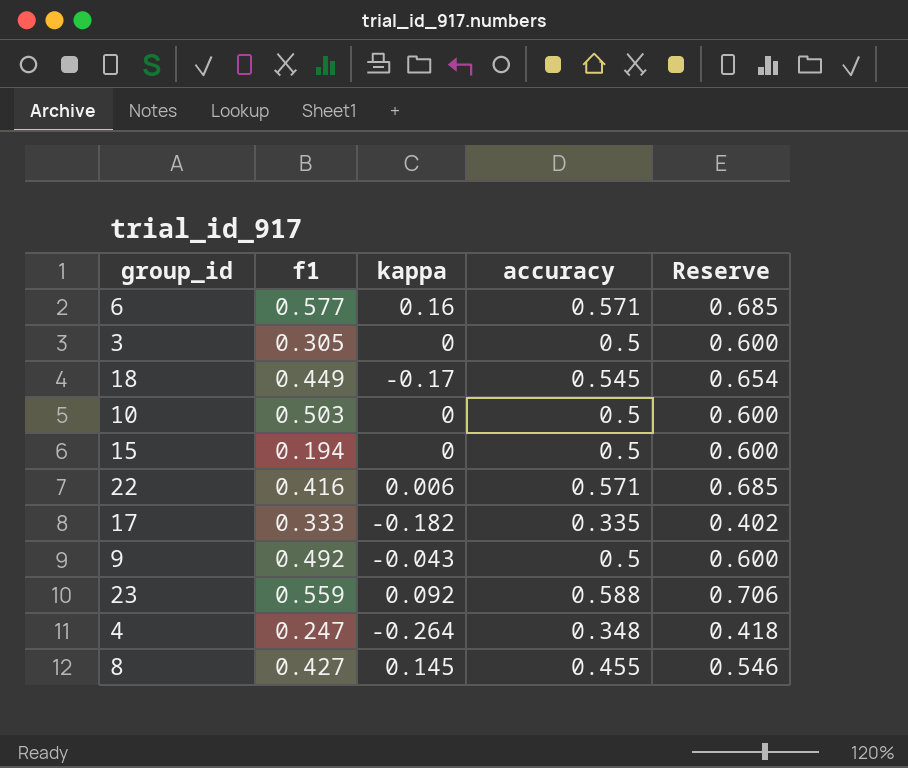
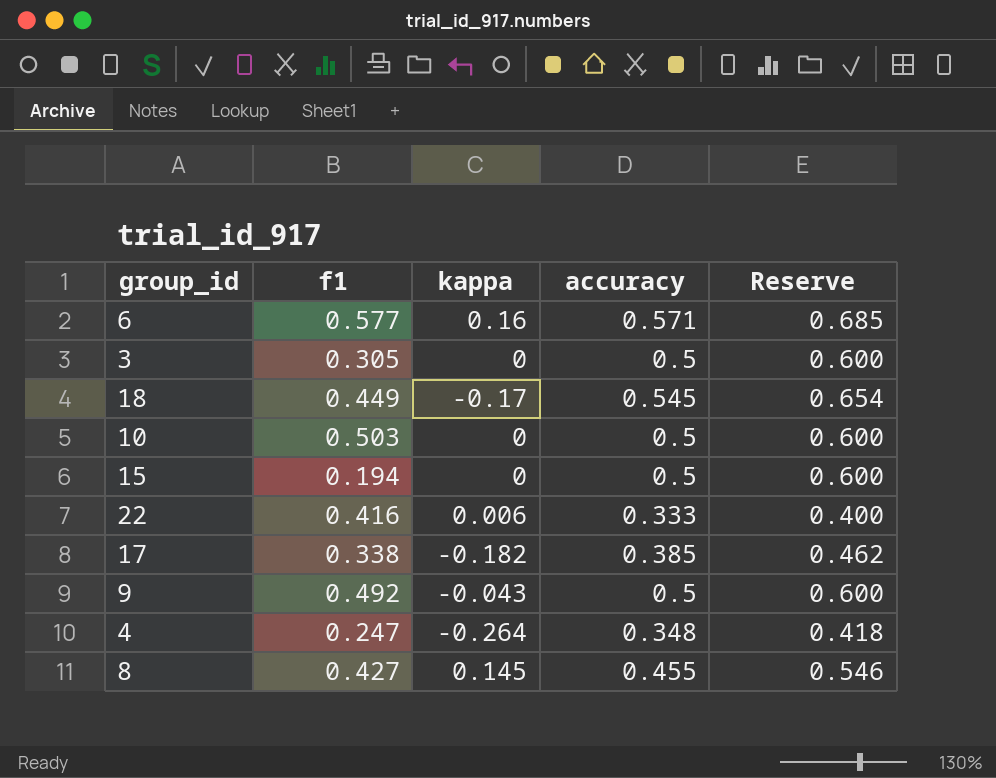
row 23: 0.559 | 0.092 | 0.588 | 0.706 -> none
22 | accuracy: 0.571 -> 0.333
22 | Reserve: 0.685 -> 0.400
17 | f1: 0.333 -> 0.338
17 | accuracy: 0.335 -> 0.385
17 | Reserve: 0.402 -> 0.462

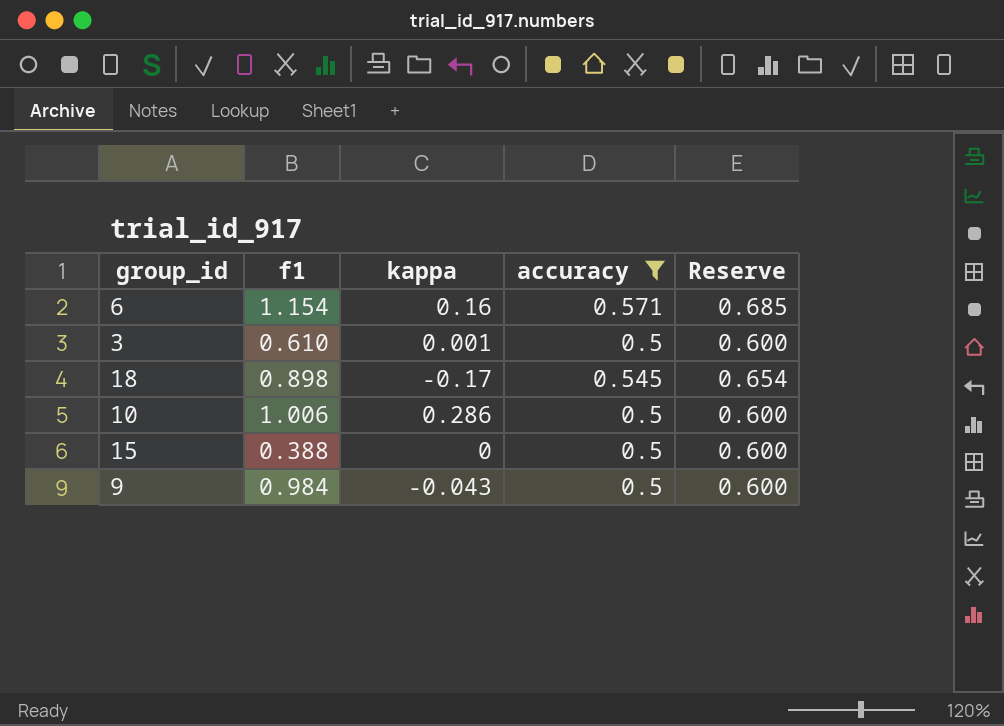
filter: none -> accuracy >= 0.5
6 | f1: 0.577 -> 1.154
3 | f1: 0.305 -> 0.610
3 | kappa: 0 -> 0.001
18 | f1: 0.449 -> 0.898
10 | f1: 0.503 -> 1.006
10 | kappa: 0 -> 0.286
15 | f1: 0.194 -> 0.388
9 | f1: 0.492 -> 0.984

